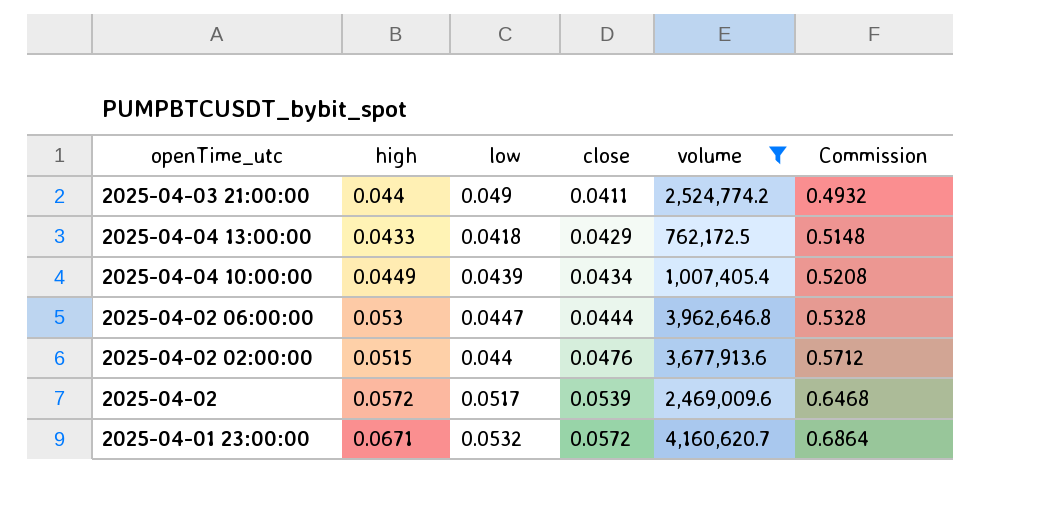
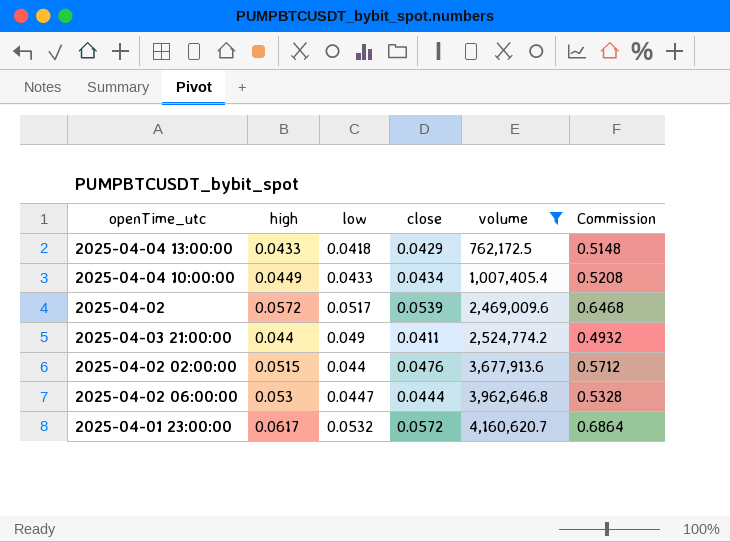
row order: close ascending -> volume ascending
2025-04-04 10:00:00 | low: 0.0439 -> 0.0433
2025-04-01 23:00:00 | high: 0.0671 -> 0.0617

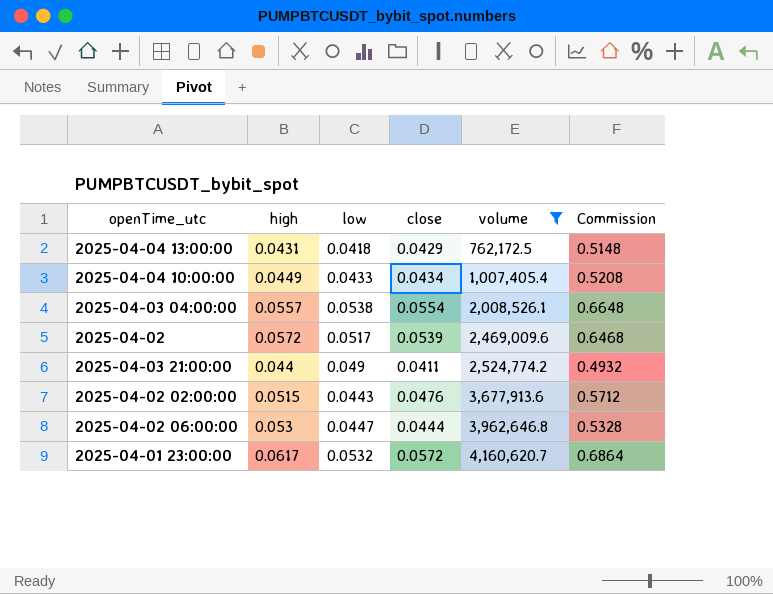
2025-04-04 13:00:00 | high: 0.0433 -> 0.0431
row 2025-04-03 04:00:00: none -> 0.0557 | 0.0538 | 0.0554 | 2,008,526.1 | 0.6648
2025-04-02 02:00:00 | low: 0.044 -> 0.0443

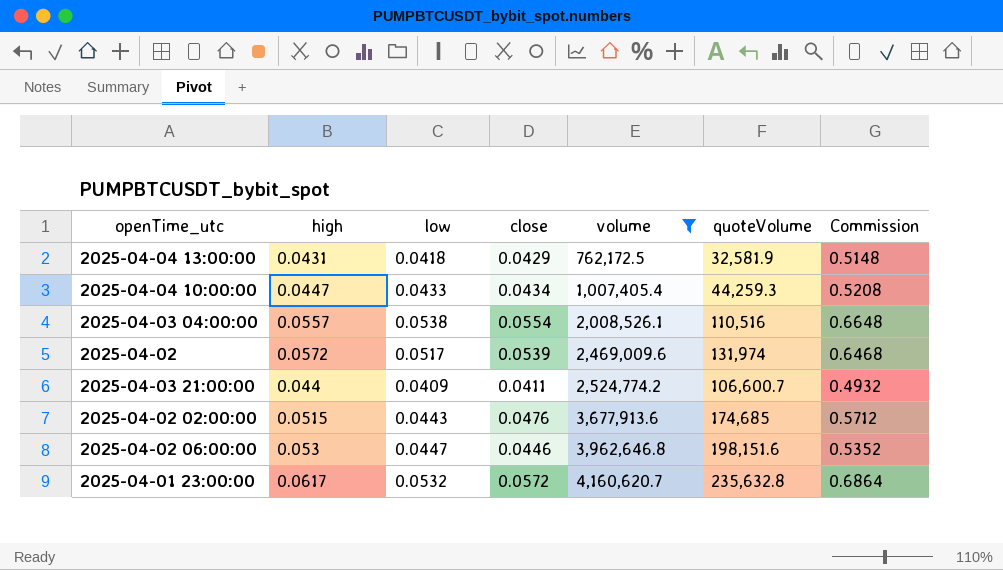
column quoteVolume | position: none -> 6
2025-04-04 10:00:00 | high: 0.0449 -> 0.0447
2025-04-03 21:00:00 | low: 0.049 -> 0.0409
2025-04-02 06:00:00 | close: 0.0444 -> 0.0446
2025-04-02 06:00:00 | Commission: 0.5328 -> 0.5352

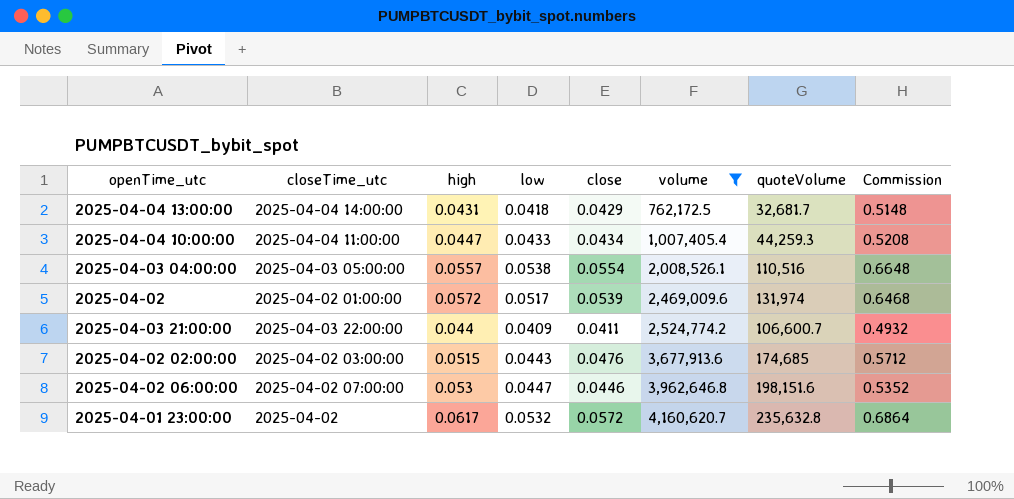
column closeTime_utc | position: none -> 2
2025-04-04 13:00:00 | quoteVolume: 32,581.9 -> 32,681.7

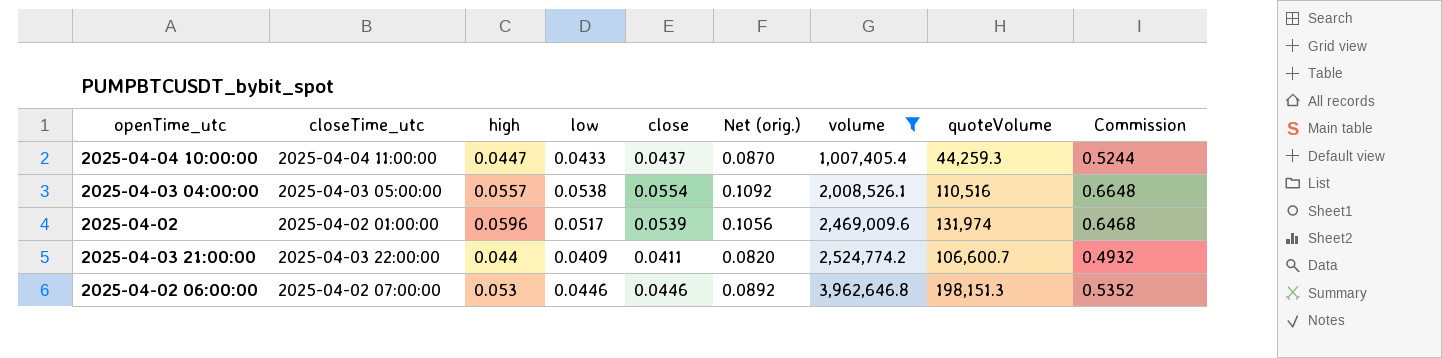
column Net (orig.) | formula: none -> [low] + [close]
row 2025-04-04 13:00:00: 2025-04-04 14:00:00 | 0.0431 | 0.0418 | 0.0429 | 762,172.5 | 32,681.7 | 0.5148 -> none
row 2025-04-02 02:00:00: 2025-04-02 03:00:00 | 0.0515 | 0.0443 | 0.0476 | 3,677,913.6 | 174,685 | 0.5712 -> none
row 2025-04-01 23:00:00: 2025-04-02 | 0.0617 | 0.0532 | 0.0572 | 4,160,620.7 | 235,632.8 | 0.6864 -> none
2025-04-04 10:00:00 | close: 0.0434 -> 0.0437
2025-04-04 10:00:00 | Commission: 0.5208 -> 0.5244
2025-04-02 | high: 0.0572 -> 0.0596
2025-04-02 06:00:00 | low: 0.0447 -> 0.0446
2025-04-02 06:00:00 | quoteVolume: 198,151.6 -> 198,151.3

